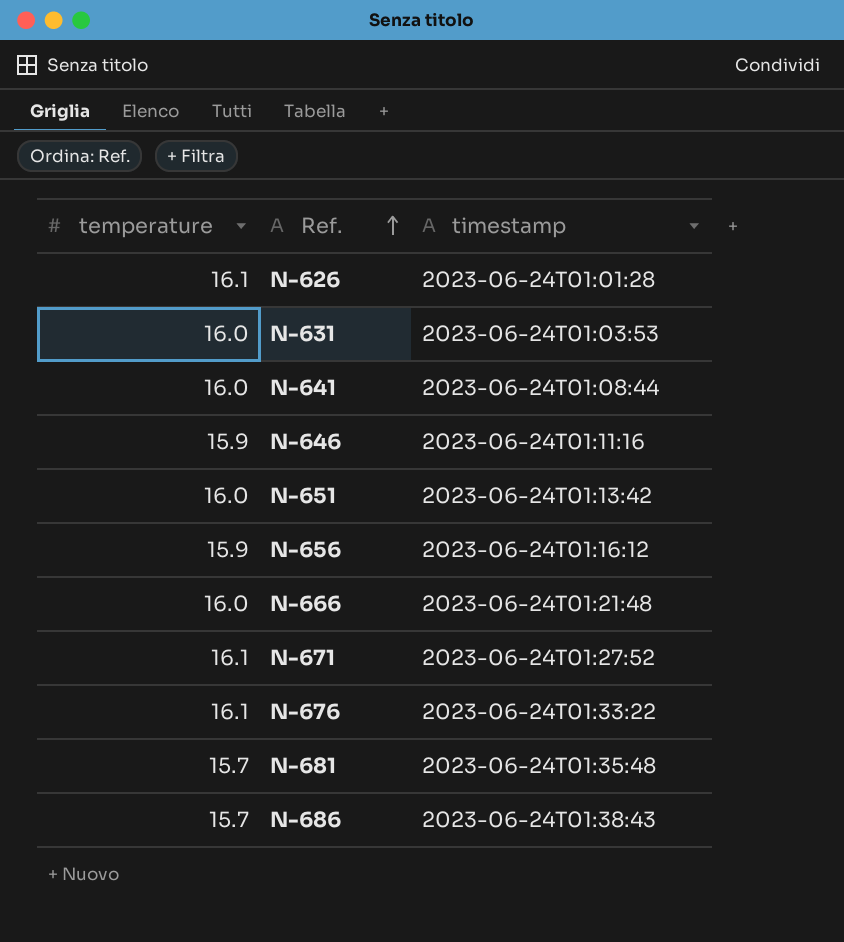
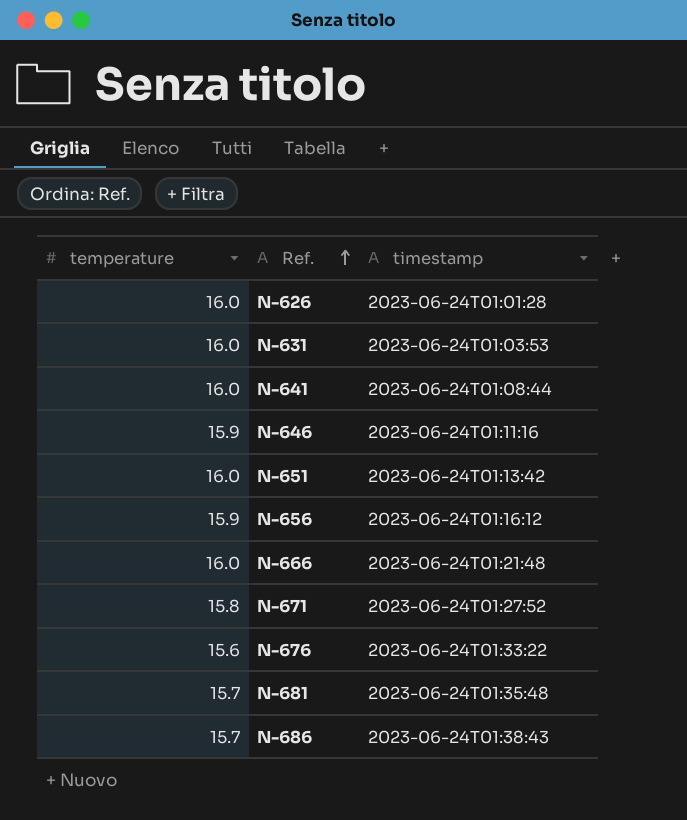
N-626 | temperature: 16.1 -> 16.0
N-671 | temperature: 16.1 -> 15.8
N-676 | temperature: 16.1 -> 15.6

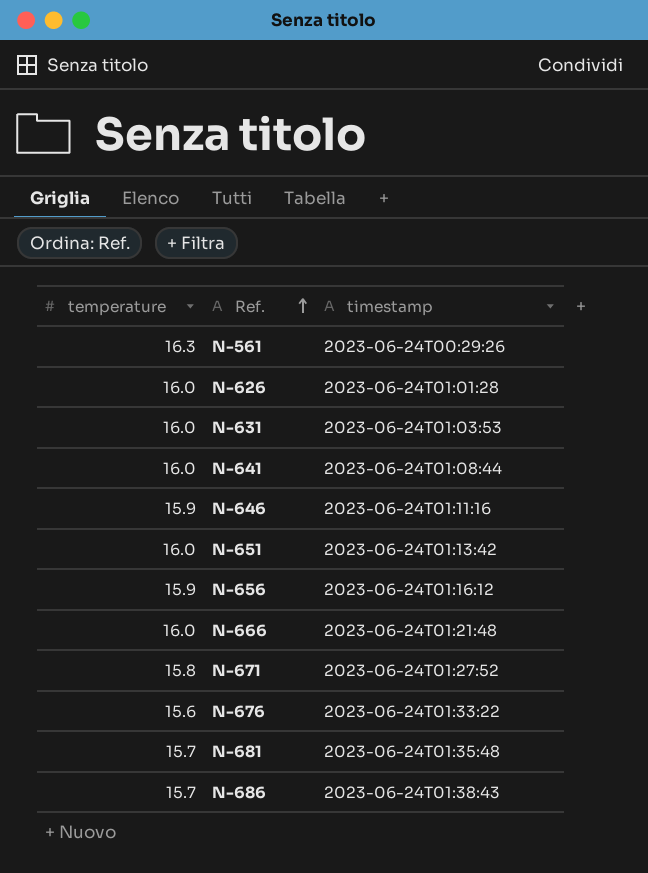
row N-561: none -> 16.3 | 2023-06-24T00:29:26

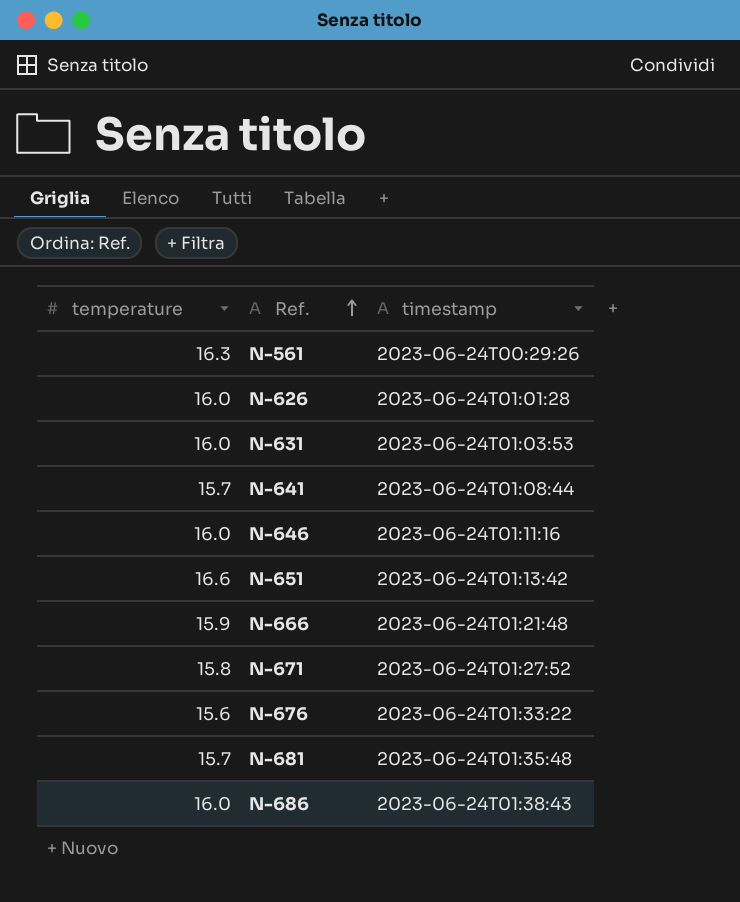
row N-656: 15.9 | 2023-06-24T01:16:12 -> none
N-641 | temperature: 16.0 -> 15.7
N-646 | temperature: 15.9 -> 16.0
N-651 | temperature: 16.0 -> 16.6
N-666 | temperature: 16.0 -> 15.9
N-686 | temperature: 15.7 -> 16.0

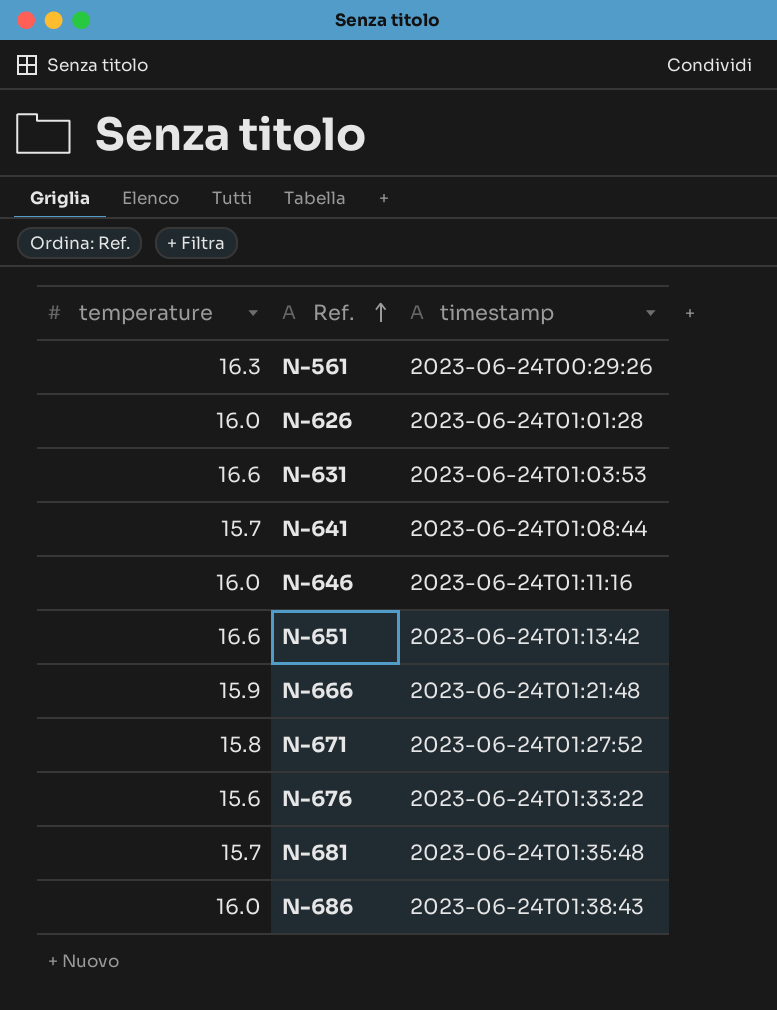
N-631 | temperature: 16.0 -> 16.6

